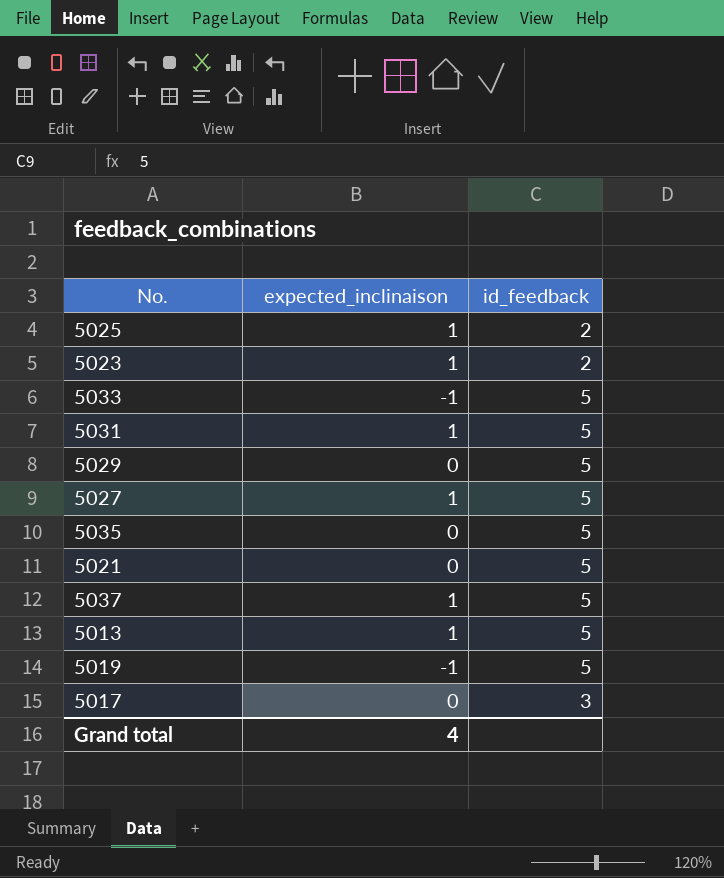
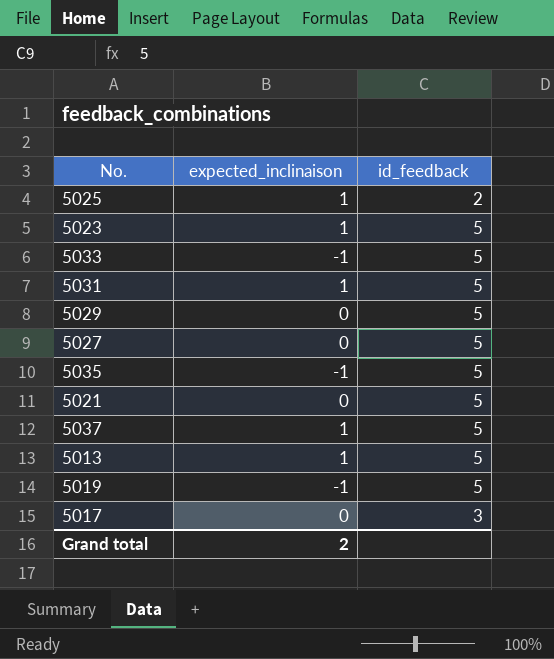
5023 | id_feedback: 2 -> 5
5027 | expected_inclinaison: 1 -> 0
5035 | expected_inclinaison: 0 -> -1
Grand total | expected_inclinaison: 4 -> 2

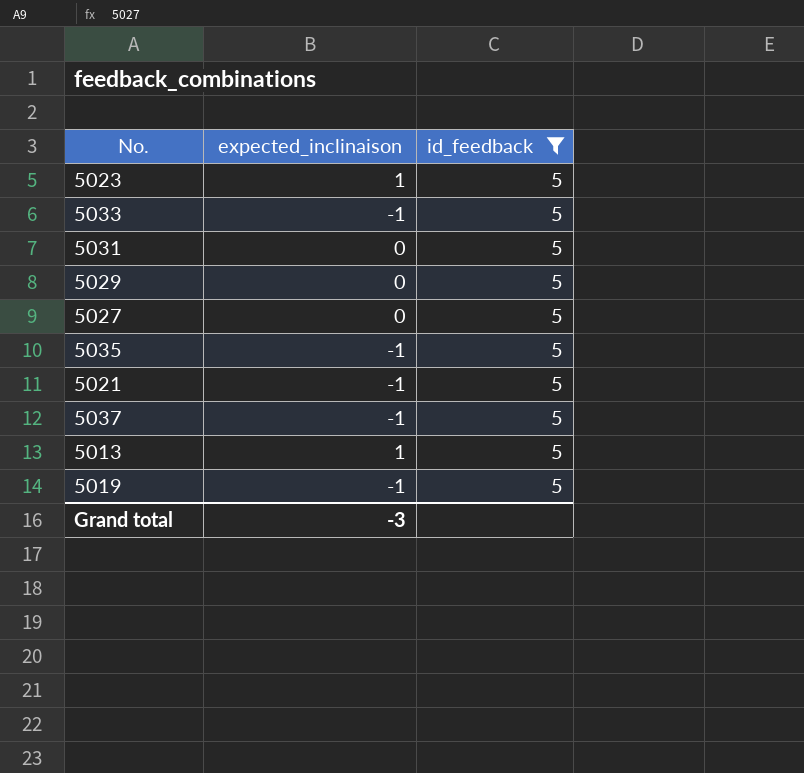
filter: none -> id_feedback = 5
5031 | expected_inclinaison: 1 -> 0
5021 | expected_inclinaison: 0 -> -1
5037 | expected_inclinaison: 1 -> -1
Grand total | expected_inclinaison: 2 -> -3

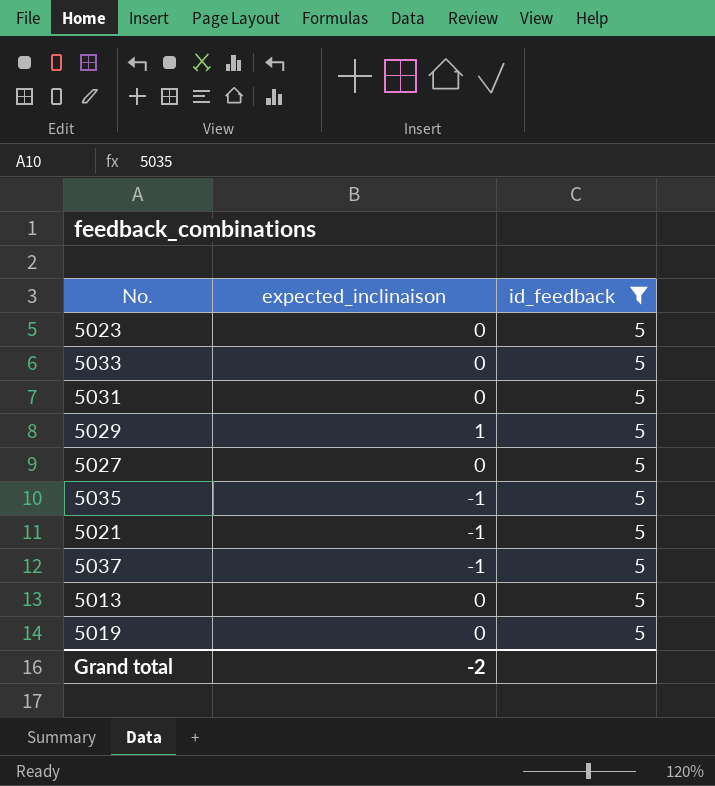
5023 | expected_inclinaison: 1 -> 0
5033 | expected_inclinaison: -1 -> 0
5029 | expected_inclinaison: 0 -> 1
5013 | expected_inclinaison: 1 -> 0
5019 | expected_inclinaison: -1 -> 0
Grand total | expected_inclinaison: -3 -> -2

